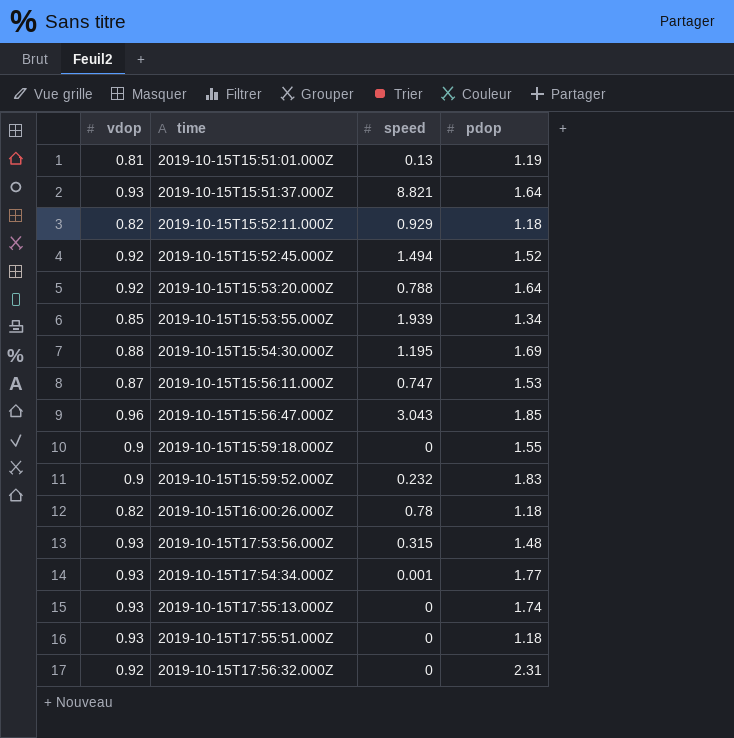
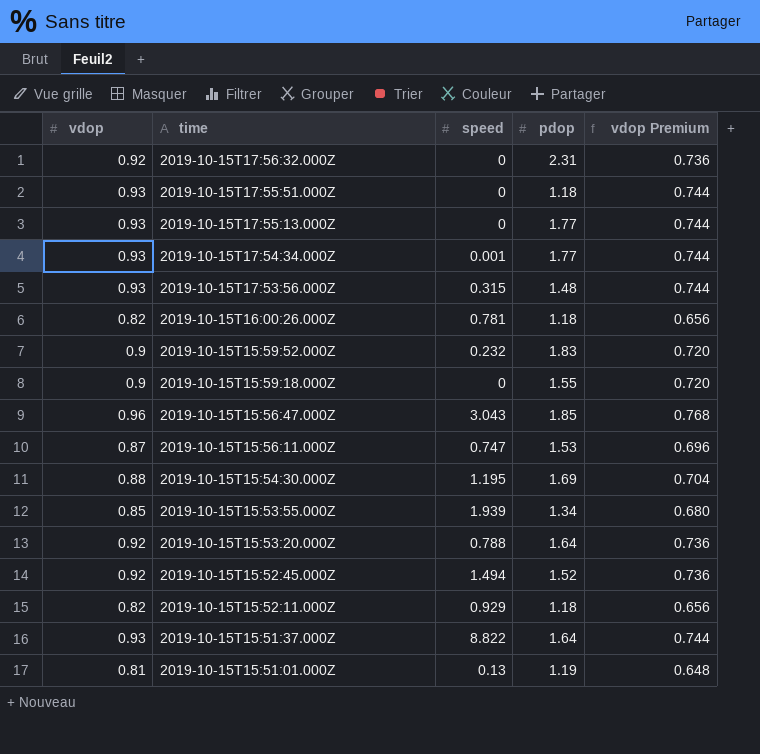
row order: time ascending -> time descending
column vdop Premium | formula: none -> [vdop] * 0.8
2019-10-15T17:55:13.000Z | pdop: 1.74 -> 1.77
2019-10-15T16:00:26.000Z | speed: 0.78 -> 0.781
2019-10-15T15:51:37.000Z | speed: 8.821 -> 8.822

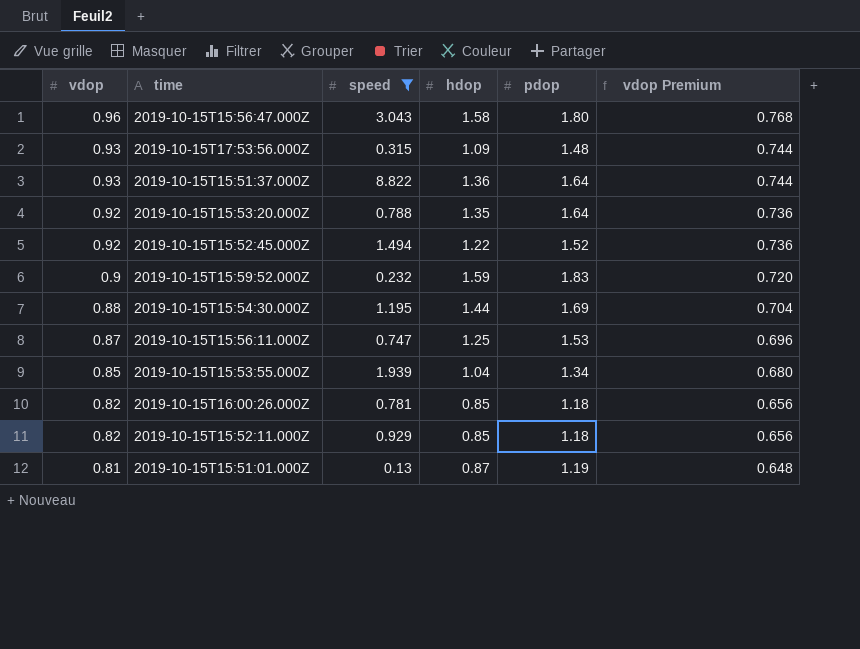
filter: none -> speed >= 0.13
row order: time descending -> vdop descending
column hdop | position: none -> 4
2019-10-15T15:56:47.000Z | pdop: 1.85 -> 1.80

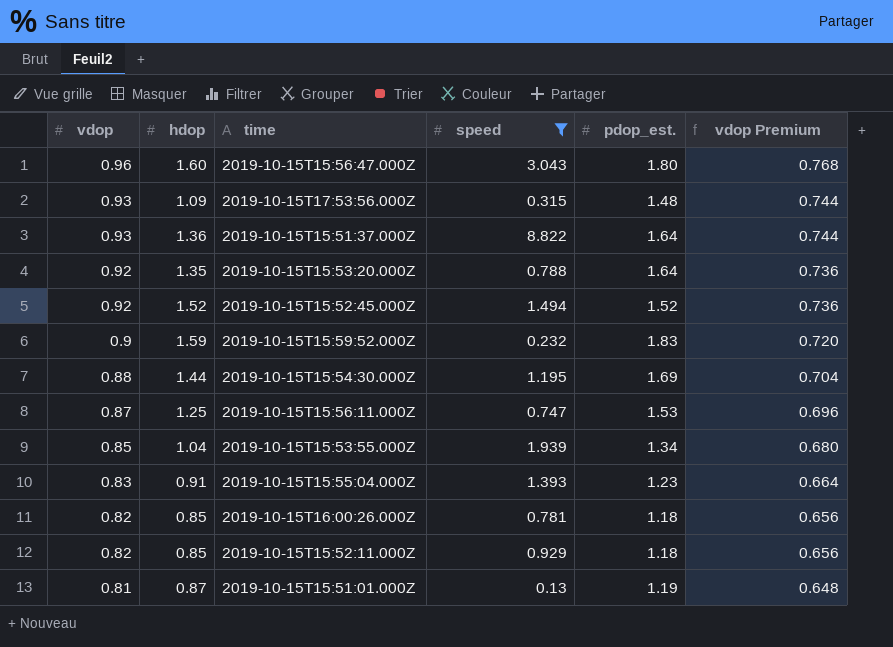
column hdop | position: 4 -> 2
column name: pdop -> pdop_est.
2019-10-15T15:56:47.000Z | hdop: 1.58 -> 1.60
2019-10-15T15:52:45.000Z | hdop: 1.22 -> 1.52
row 2019-10-15T15:55:04.000Z: none -> 0.83 | 0.91 | 1.393 | 1.23 | 0.664

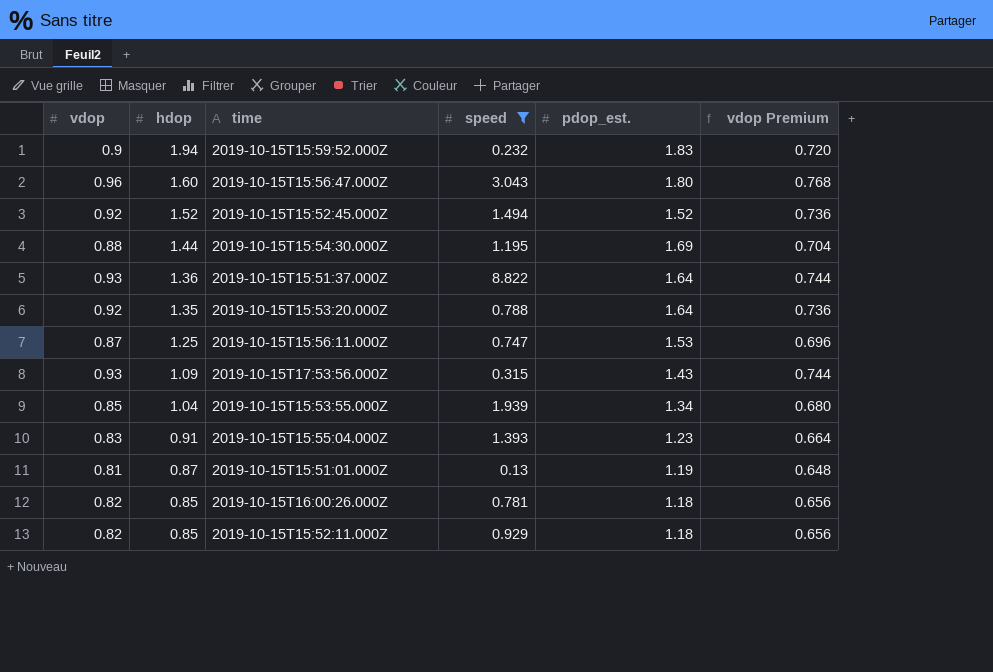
row order: vdop descending -> hdop descending
2019-10-15T15:59:52.000Z | hdop: 1.59 -> 1.94
2019-10-15T17:53:56.000Z | pdop_est.: 1.48 -> 1.43

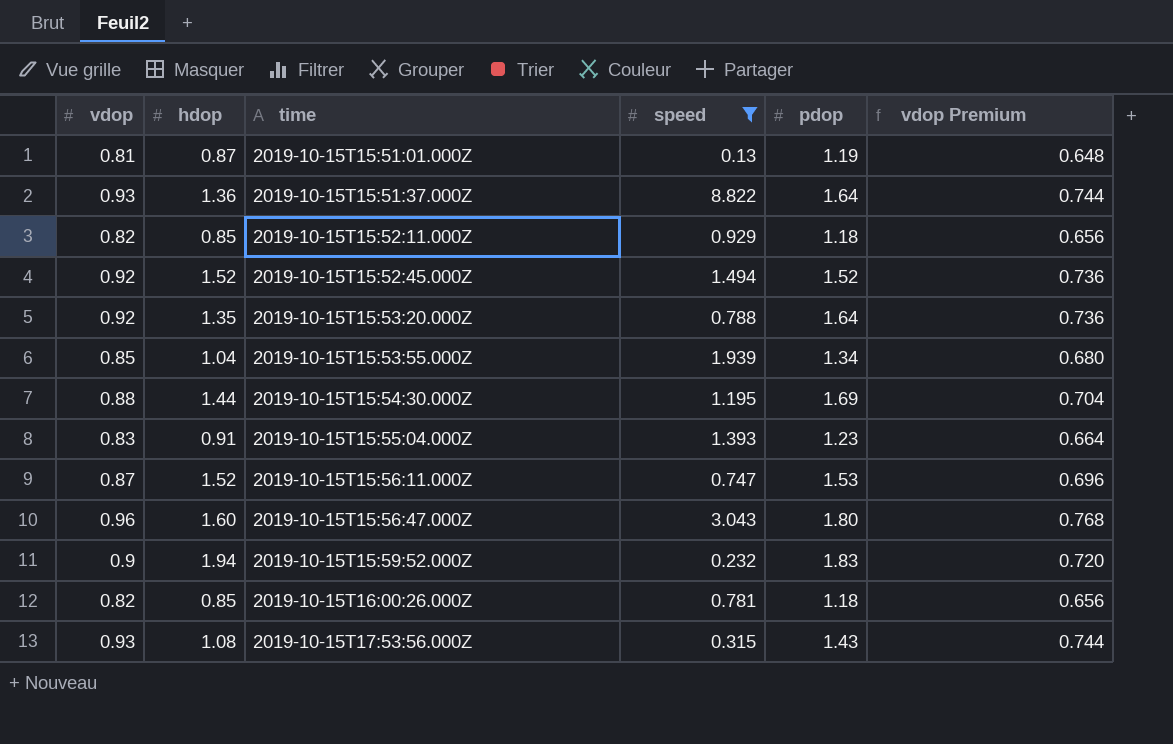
row order: hdop descending -> time ascending
column name: pdop_est. -> pdop
2019-10-15T15:56:11.000Z | hdop: 1.25 -> 1.52
2019-10-15T17:53:56.000Z | hdop: 1.09 -> 1.08

